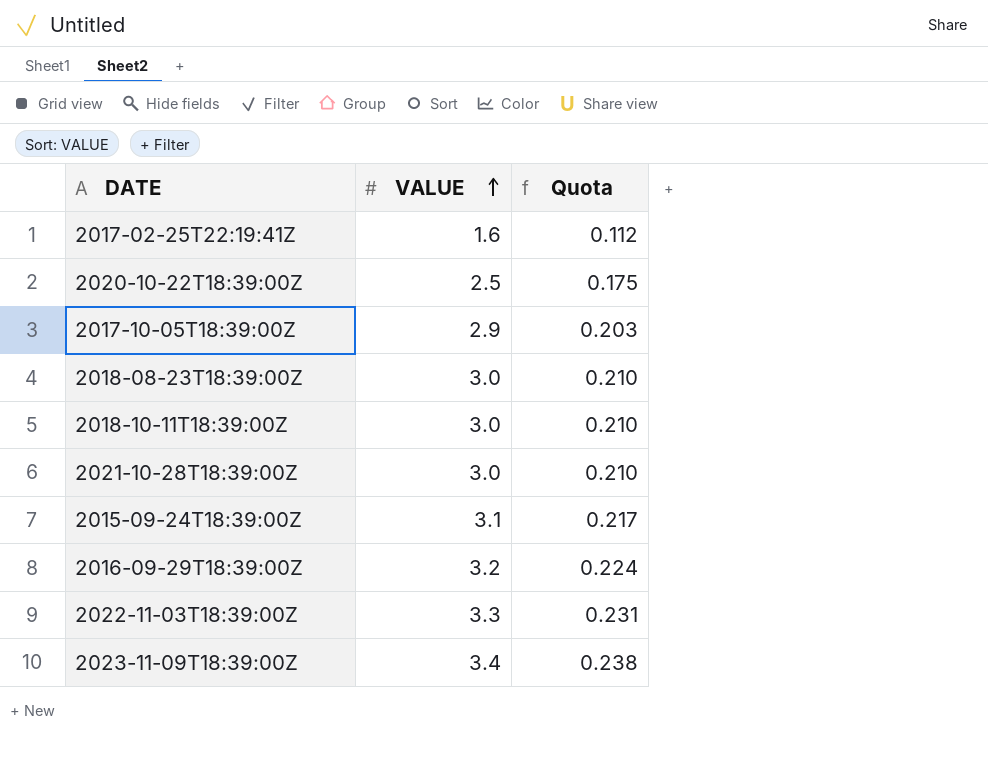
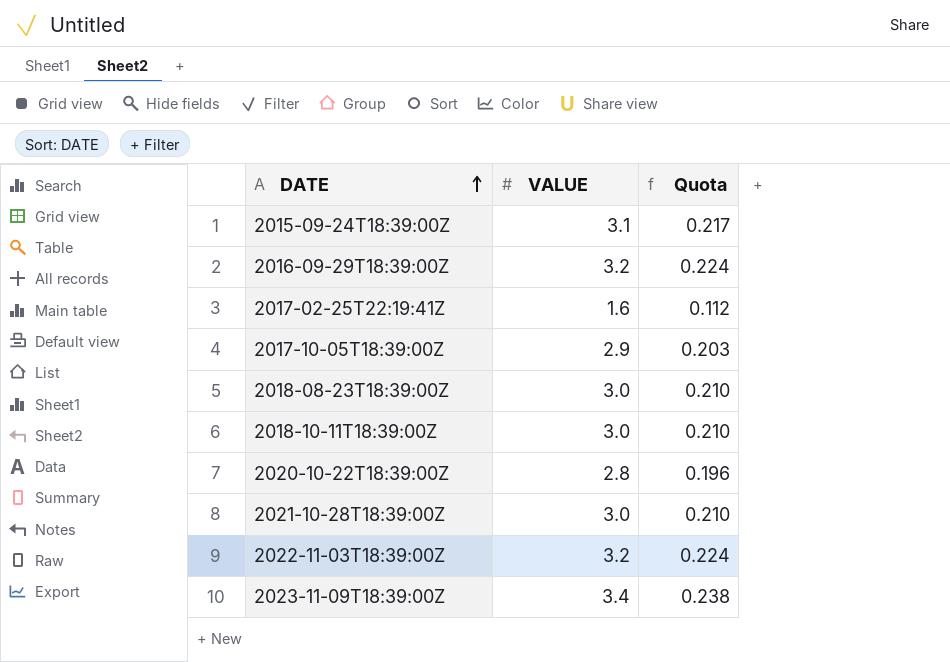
row order: VALUE ascending -> DATE ascending
2020-10-22T18:39:00Z | VALUE: 2.5 -> 2.8
2020-10-22T18:39:00Z | Quota: 0.175 -> 0.196
2022-11-03T18:39:00Z | VALUE: 3.3 -> 3.2
2022-11-03T18:39:00Z | Quota: 0.231 -> 0.224

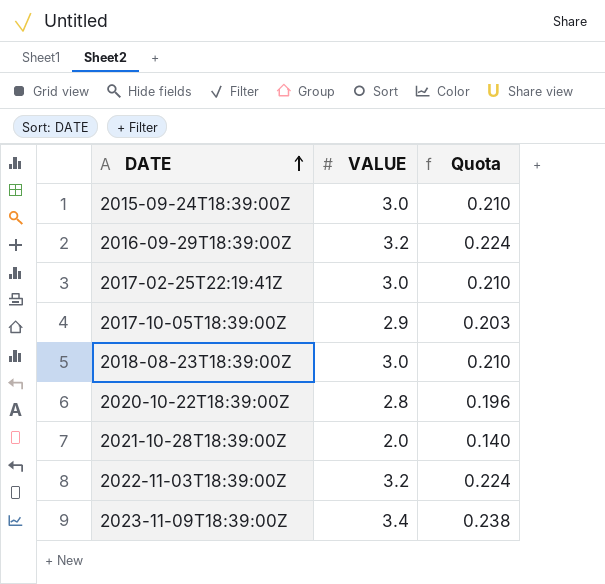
row 2018-10-11T18:39:00Z: 3.0 | 0.210 -> none
2015-09-24T18:39:00Z | VALUE: 3.1 -> 3.0
2015-09-24T18:39:00Z | Quota: 0.217 -> 0.210
2017-02-25T22:19:41Z | VALUE: 1.6 -> 3.0
2017-02-25T22:19:41Z | Quota: 0.112 -> 0.210
2021-10-28T18:39:00Z | VALUE: 3.0 -> 2.0
2021-10-28T18:39:00Z | Quota: 0.210 -> 0.140

